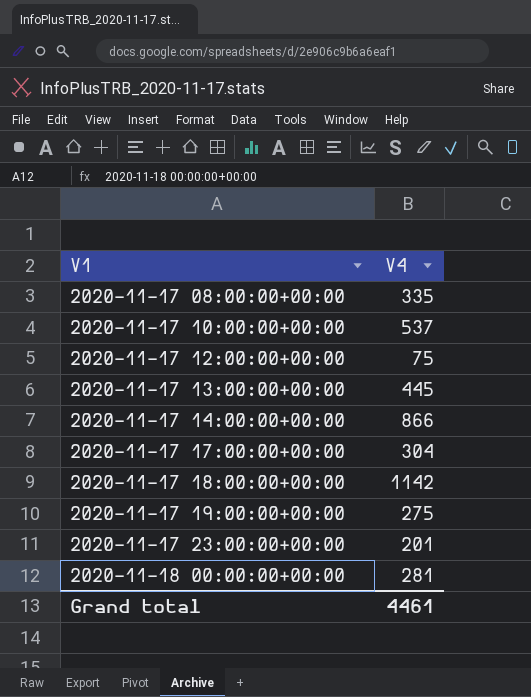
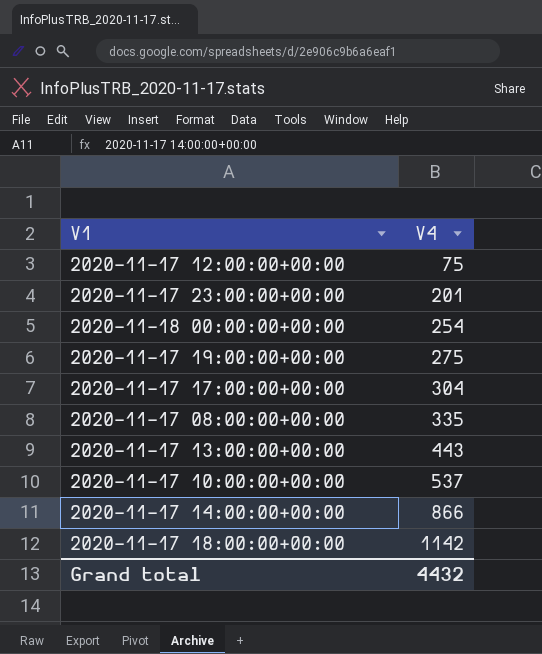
row order: V1 ascending -> V4 ascending
2020-11-18 00:00:00+00:00 | V4: 281 -> 254
2020-11-17 13:00:00+00:00 | V4: 445 -> 443
Grand total | V4: 4461 -> 4432

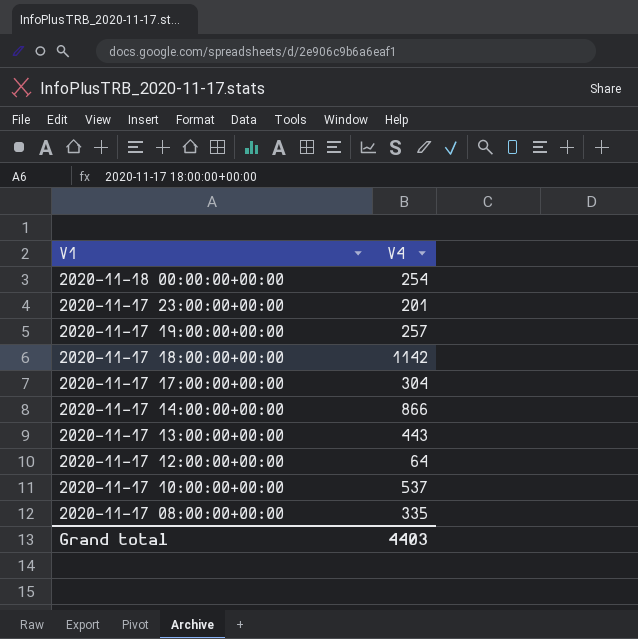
row order: V4 ascending -> V1 descending
2020-11-17 19:00:00+00:00 | V4: 275 -> 257
2020-11-17 12:00:00+00:00 | V4: 75 -> 64
Grand total | V4: 4432 -> 4403

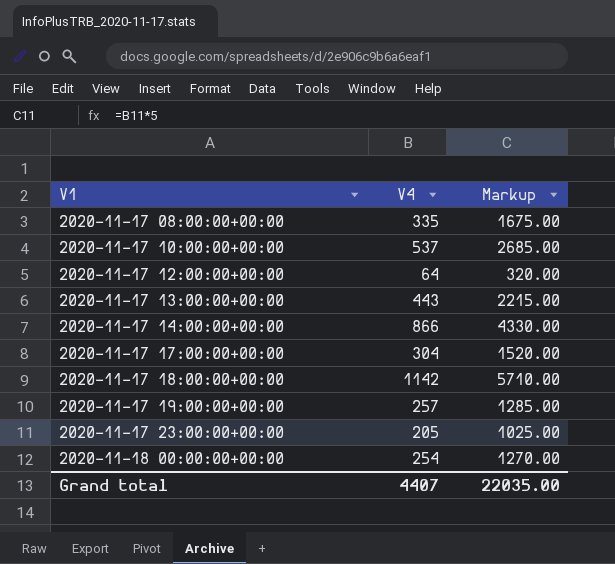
row order: V1 descending -> V1 ascending
column Markup | formula: none -> [V4] * 5
2020-11-17 23:00:00+00:00 | V4: 201 -> 205
Grand total | V4: 4403 -> 4407

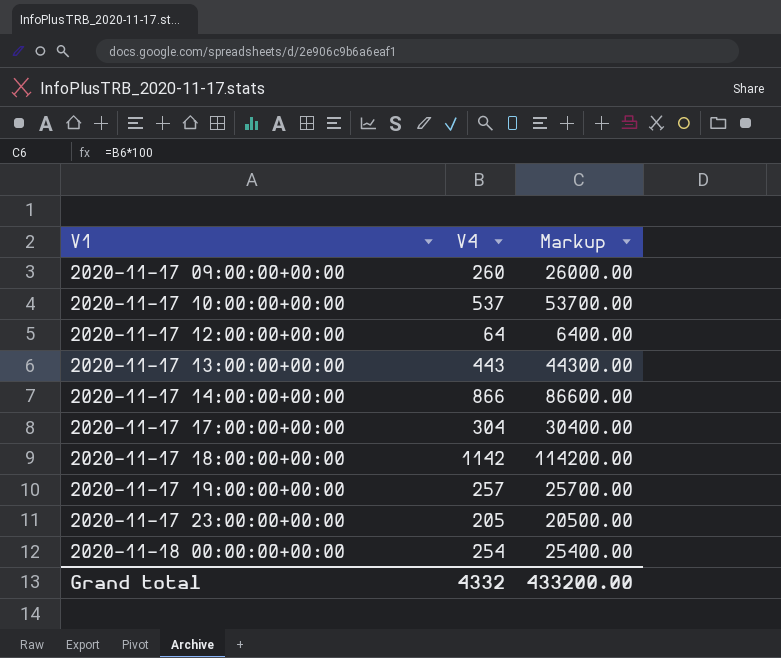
column Markup | formula: [V4] * 5 -> [V4] * 100
row 2020-11-17 08:00:00+00:00: 335 | 1675.00 -> none
row 2020-11-17 09:00:00+00:00: none -> 260 | 26000.00
Grand total | V4: 4407 -> 4332
Grand total | Markup: 22035.00 -> 433200.00

